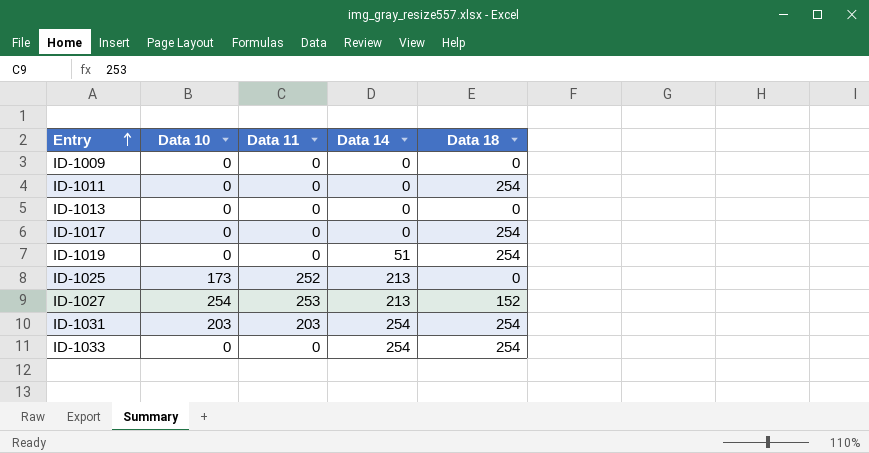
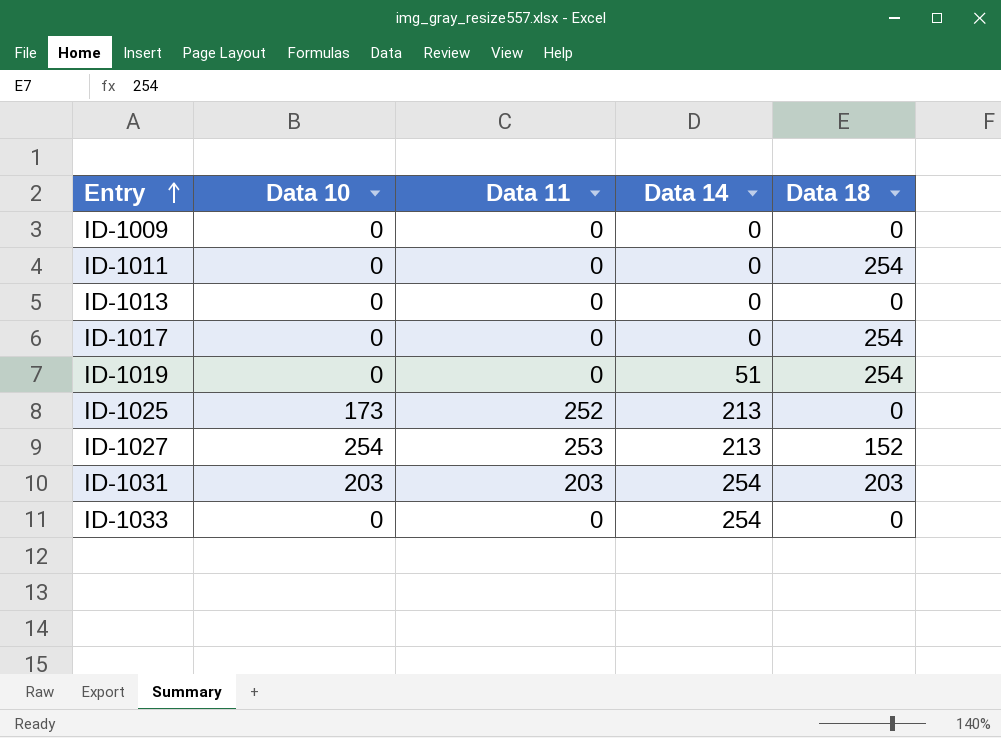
ID-1031 | Data 18: 254 -> 203
ID-1033 | Data 18: 254 -> 0

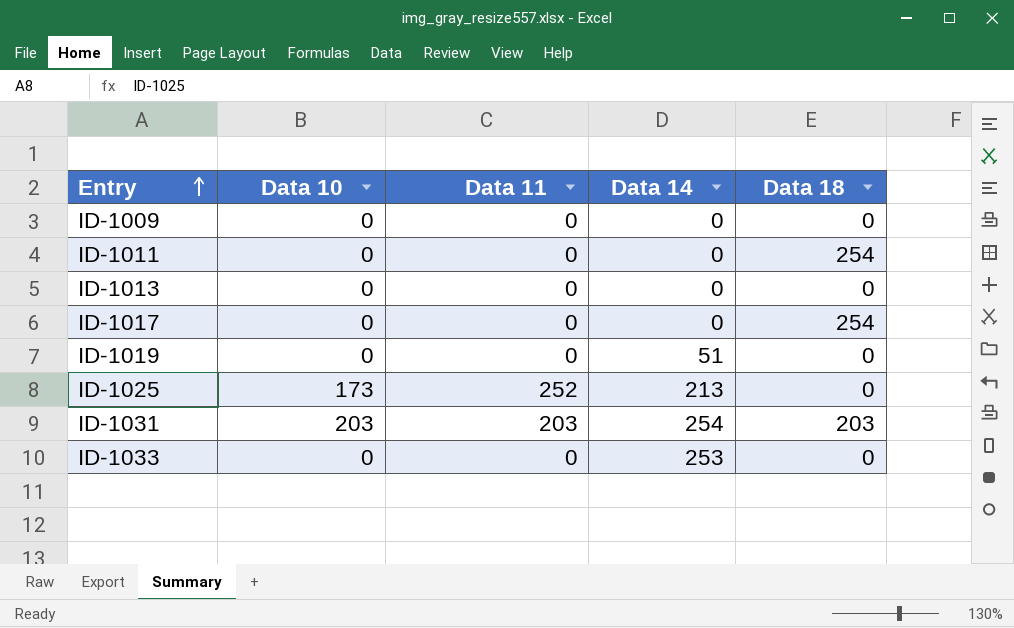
row ID-1027: 254 | 253 | 213 | 152 -> none
ID-1019 | Data 18: 254 -> 0
ID-1033 | Data 14: 254 -> 253

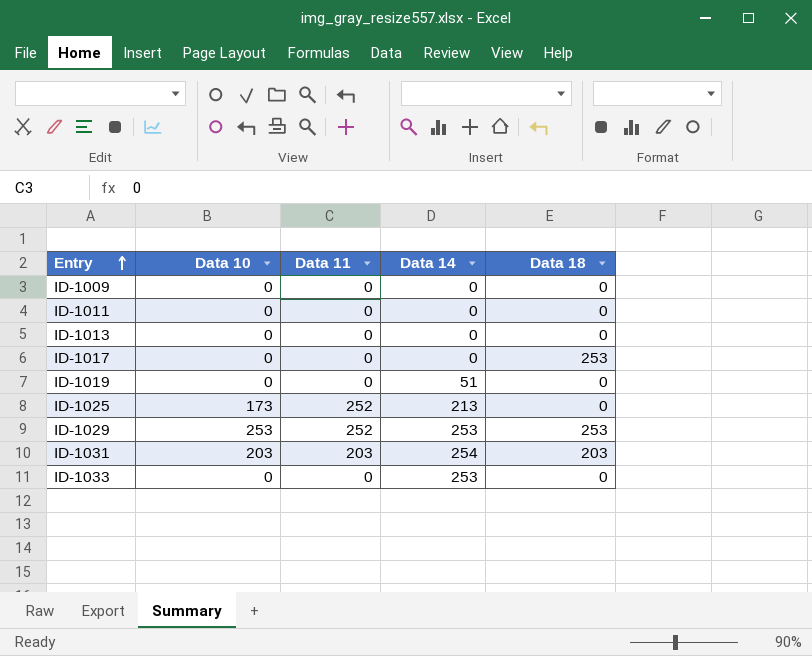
ID-1011 | Data 18: 254 -> 0
ID-1017 | Data 18: 254 -> 253
row ID-1029: none -> 253 | 252 | 253 | 253

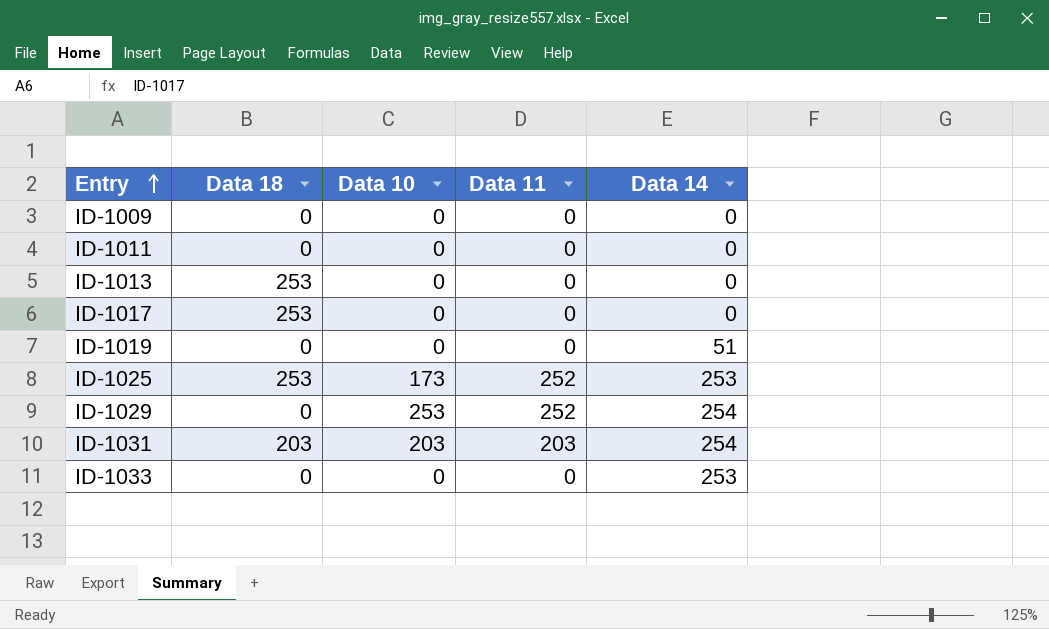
column Data 18 | position: 5 -> 2
ID-1013 | Data 18: 0 -> 253
ID-1025 | Data 18: 0 -> 253
ID-1025 | Data 14: 213 -> 253
ID-1029 | Data 18: 253 -> 0
ID-1029 | Data 14: 253 -> 254

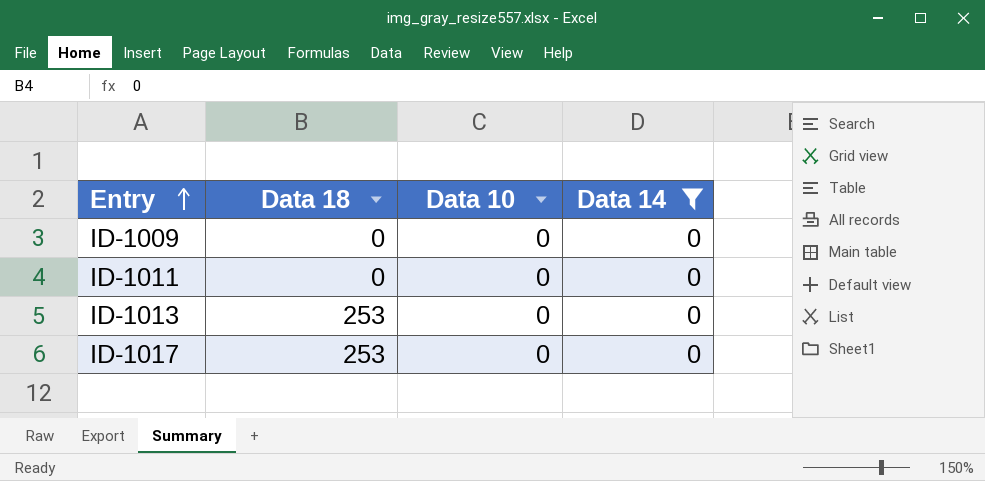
filter: none -> Data 14 = 0
column Data 11 | position: 4 -> none

